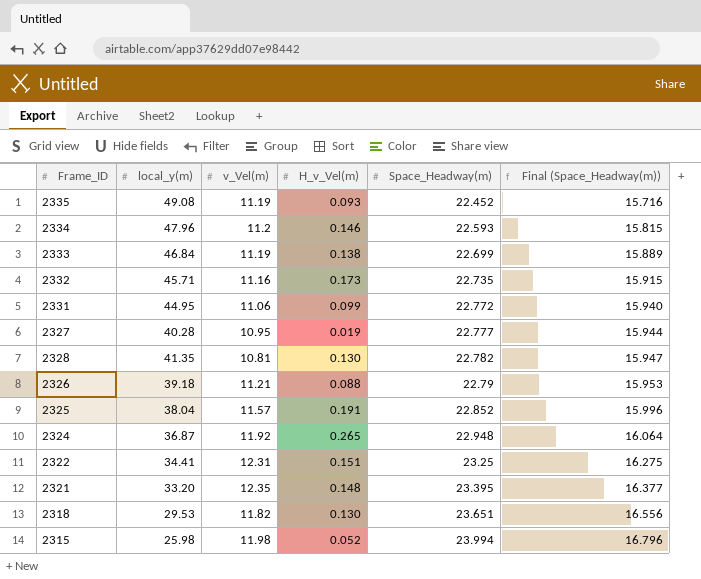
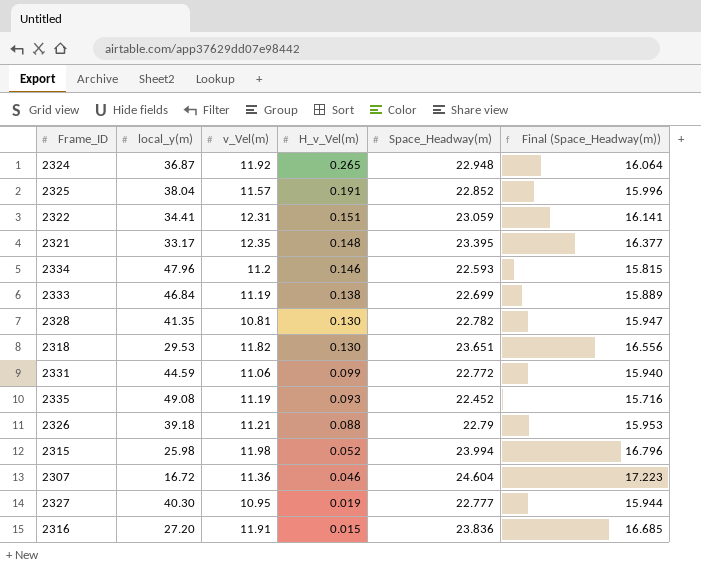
row order: Space_Headway(m) ascending -> H_v_Vel(m) descending
row 2332: 45.71 | 11.16 | 0.173 | 22.735 | 15.915 -> none
2322 | Space_Headway(m): 23.25 -> 23.059
2322 | Final (Space_Headway(m)): 16.275 -> 16.141
2321 | local_y(m): 33.20 -> 33.17
2331 | local_y(m): 44.95 -> 44.59
row 2307: none -> 16.72 | 11.36 | 0.046 | 24.604 | 17.223
2327 | local_y(m): 40.28 -> 40.30
row 2316: none -> 27.20 | 11.91 | 0.015 | 23.836 | 16.685

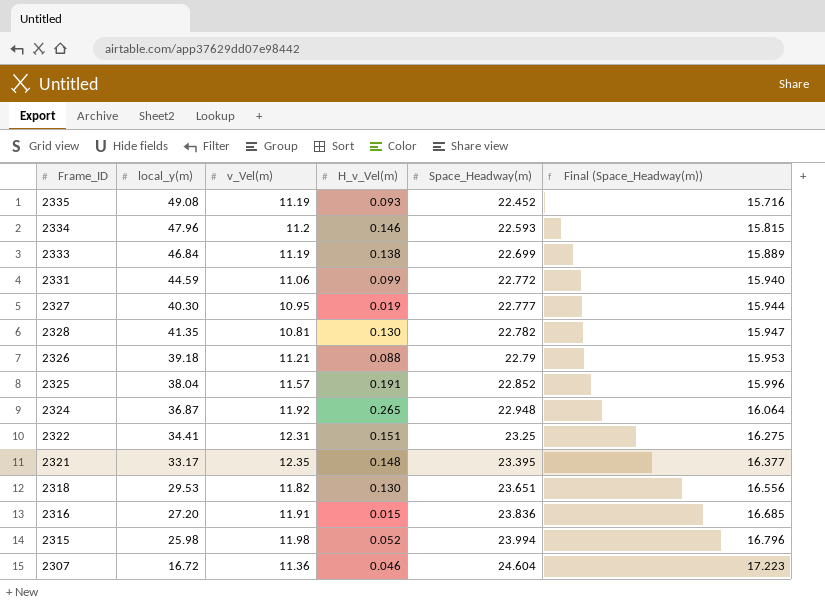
row order: H_v_Vel(m) descending -> Space_Headway(m) ascending
2322 | Space_Headway(m): 23.059 -> 23.25
2322 | Final (Space_Headway(m)): 16.141 -> 16.275

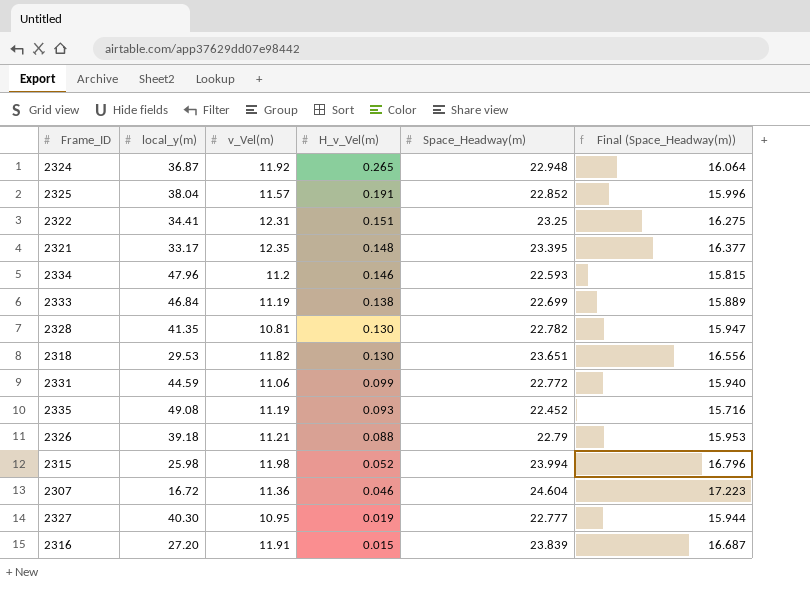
row order: Space_Headway(m) ascending -> H_v_Vel(m) descending
2316 | Space_Headway(m): 23.836 -> 23.839
2316 | Final (Space_Headway(m)): 16.685 -> 16.687

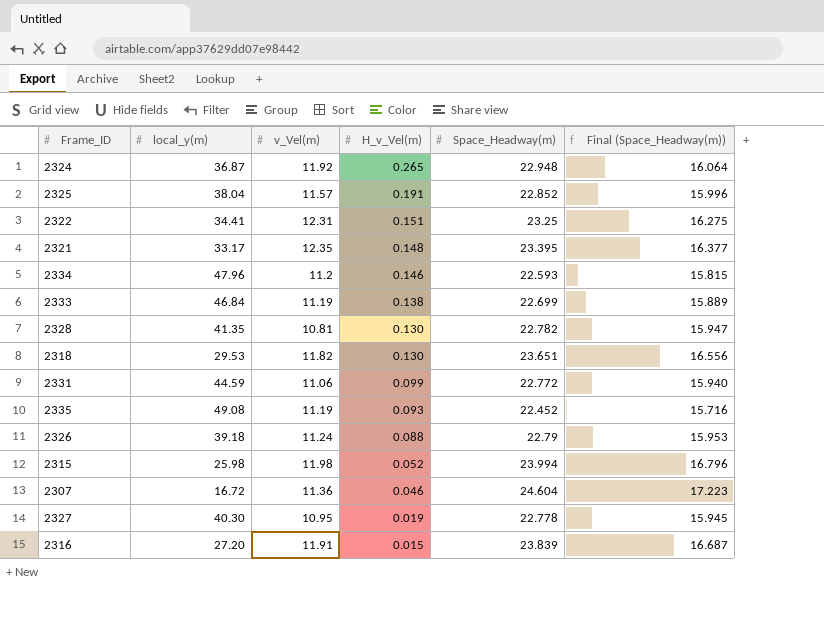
2326 | v_Vel(m): 11.21 -> 11.24
2327 | Space_Headway(m): 22.777 -> 22.778
2327 | Final (Space_Headway(m)): 15.944 -> 15.945

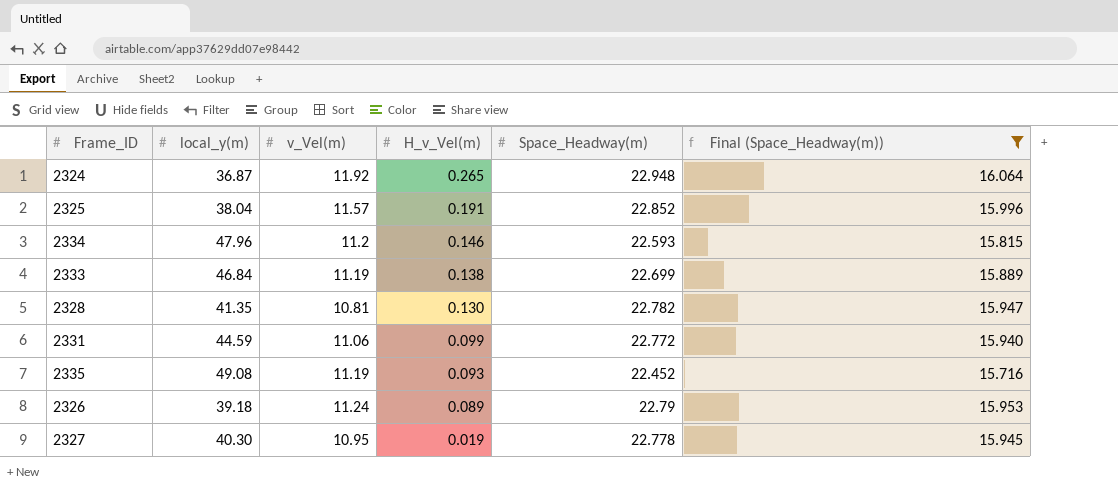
filter: none -> Final (Space_Headway(m)) <= 16.064
2326 | H_v_Vel(m): 0.088 -> 0.089

